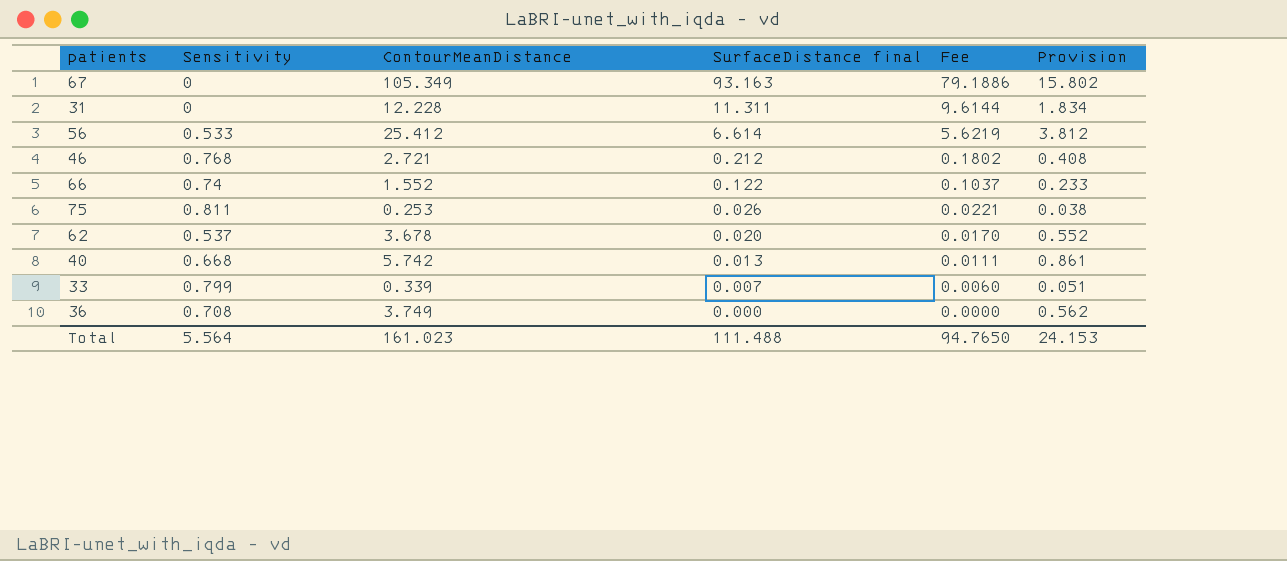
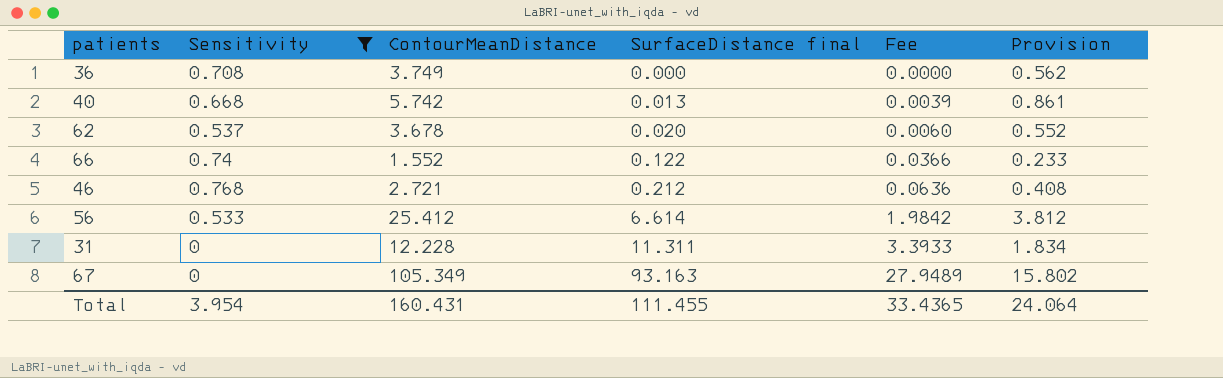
filter: none -> Sensitivity <= 0.768
row order: SurfaceDistance final descending -> SurfaceDistance final ascending
column Fee | formula: [SurfaceDistance final] * 0.85 -> [SurfaceDistance final] * 0.3
Total | Sensitivity: 5.564 -> 3.954
Total | ContourMeanDistance: 161.023 -> 160.431
Total | SurfaceDistance final: 111.488 -> 111.455
Total | Fee: 94.7650 -> 33.4365
Total | Provision: 24.153 -> 24.064

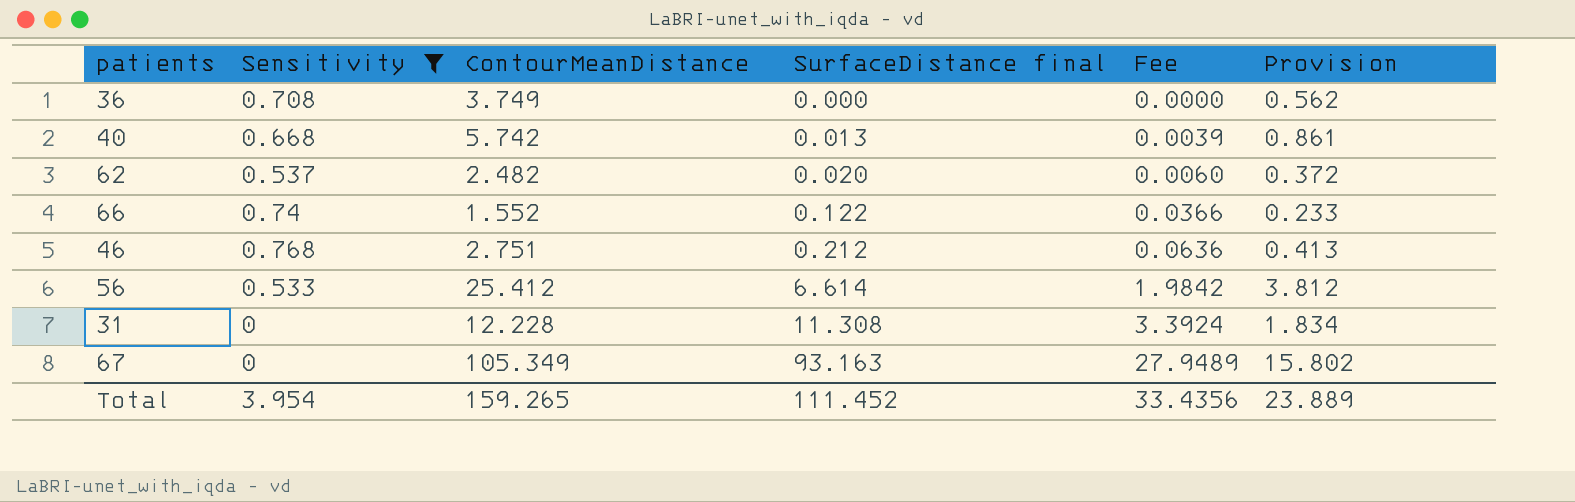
62 | ContourMeanDistance: 3.678 -> 2.482
62 | Provision: 0.552 -> 0.372
46 | ContourMeanDistance: 2.721 -> 2.751
46 | Provision: 0.408 -> 0.413
31 | SurfaceDistance final: 11.311 -> 11.308
31 | Fee: 3.3933 -> 3.3924
Total | ContourMeanDistance: 160.431 -> 159.265
Total | SurfaceDistance final: 111.455 -> 111.452
Total | Fee: 33.4365 -> 33.4356
Total | Provision: 24.064 -> 23.889

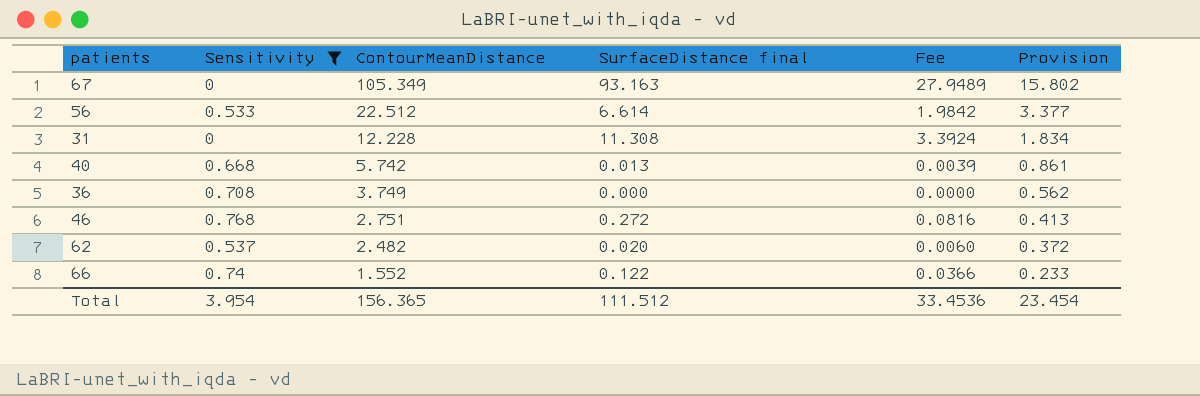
row order: SurfaceDistance final ascending -> ContourMeanDistance descending
56 | ContourMeanDistance: 25.412 -> 22.512
56 | Provision: 3.812 -> 3.377
46 | SurfaceDistance final: 0.212 -> 0.272
46 | Fee: 0.0636 -> 0.0816
Total | ContourMeanDistance: 159.265 -> 156.365
Total | SurfaceDistance final: 111.452 -> 111.512
Total | Fee: 33.4356 -> 33.4536
Total | Provision: 23.889 -> 23.454

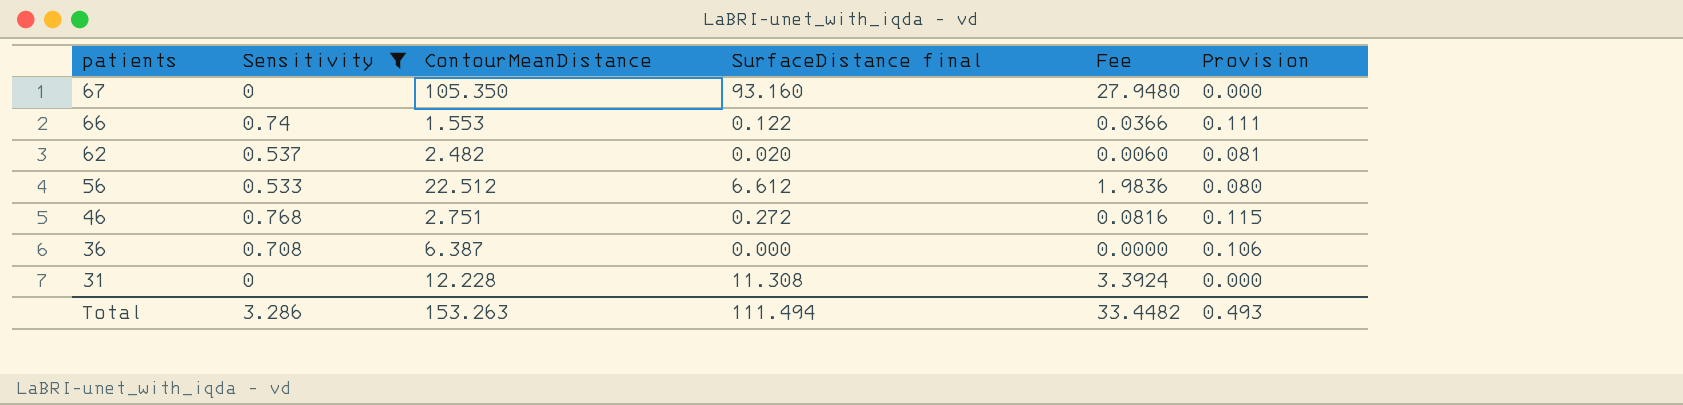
row order: ContourMeanDistance descending -> patients descending
column Provision | formula: [ContourMeanDistance] * 0.15 -> [Sensitivity] * 0.15
row 40: 0.668 | 5.742 | 0.013 | 0.0039 | 0.861 -> none
67 | ContourMeanDistance: 105.349 -> 105.350
67 | SurfaceDistance final: 93.163 -> 93.160
67 | Fee: 27.9489 -> 27.9480
66 | ContourMeanDistance: 1.552 -> 1.553
56 | SurfaceDistance final: 6.614 -> 6.612
56 | Fee: 1.9842 -> 1.9836
36 | ContourMeanDistance: 3.749 -> 6.387
Total | Sensitivity: 3.954 -> 3.286
Total | ContourMeanDistance: 156.365 -> 153.263
Total | SurfaceDistance final: 111.512 -> 111.494
Total | Fee: 33.4536 -> 33.4482
Total | Provision: 23.454 -> 0.493

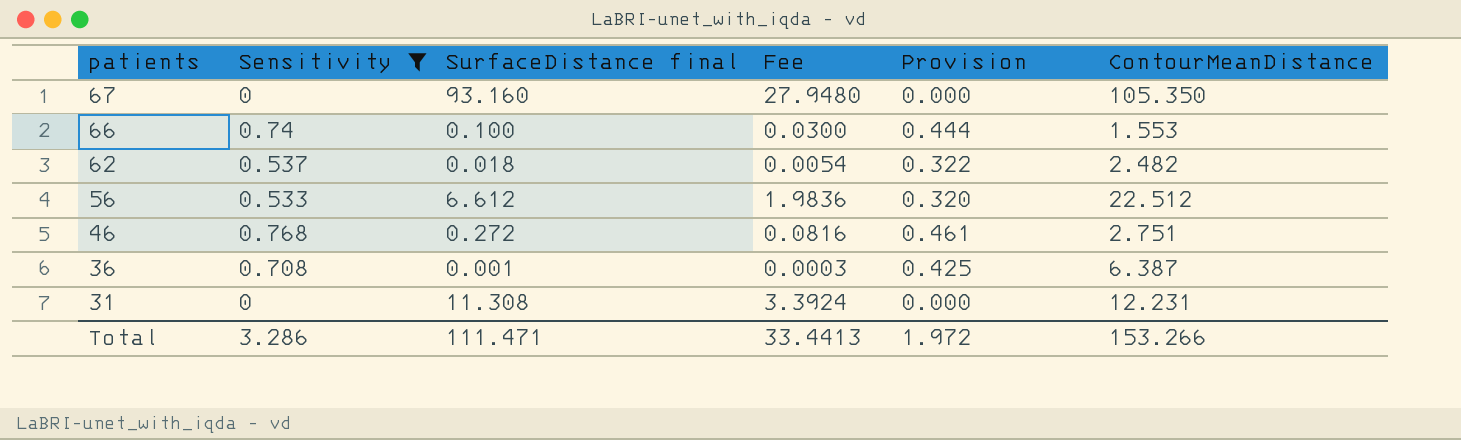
column Provision | formula: [Sensitivity] * 0.15 -> [Sensitivity] * 0.6
column ContourMeanDistance | position: 3 -> 6
66 | SurfaceDistance final: 0.122 -> 0.100
66 | Fee: 0.0366 -> 0.0300
62 | SurfaceDistance final: 0.020 -> 0.018
62 | Fee: 0.0060 -> 0.0054
36 | SurfaceDistance final: 0.000 -> 0.001
36 | Fee: 0.0000 -> 0.0003
31 | ContourMeanDistance: 12.228 -> 12.231
Total | SurfaceDistance final: 111.494 -> 111.471
Total | Fee: 33.4482 -> 33.4413
Total | Provision: 0.493 -> 1.972
Total | ContourMeanDistance: 153.263 -> 153.266

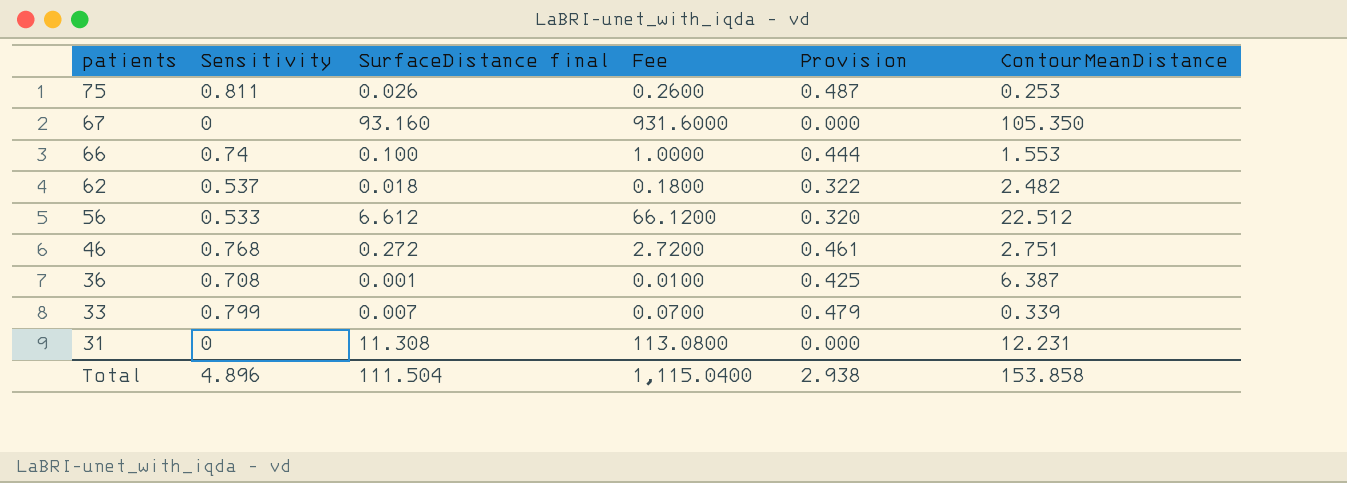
filter: Sensitivity <= 0.768 -> none
column Fee | formula: [SurfaceDistance final] * 0.3 -> [SurfaceDistance final] * 10
Total | Sensitivity: 3.286 -> 4.896
Total | SurfaceDistance final: 111.471 -> 111.504
Total | Fee: 33.4413 -> 1,115.0400
Total | Provision: 1.972 -> 2.938
Total | ContourMeanDistance: 153.266 -> 153.858

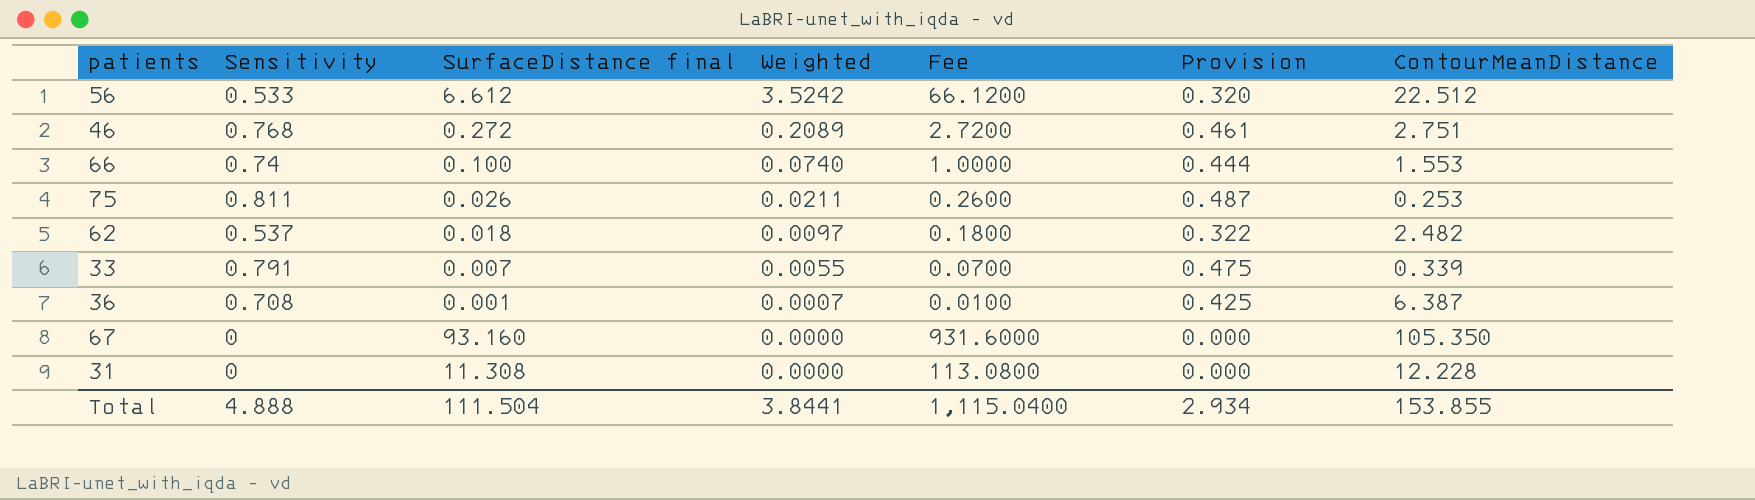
row order: patients descending -> Weighted descending
column Weighted | formula: none -> [Sensitivity] * [SurfaceDistance final]
33 | Sensitivity: 0.799 -> 0.791
33 | Provision: 0.479 -> 0.475
31 | ContourMeanDistance: 12.231 -> 12.228
Total | Sensitivity: 4.896 -> 4.888
Total | Provision: 2.938 -> 2.934
Total | ContourMeanDistance: 153.858 -> 153.855

